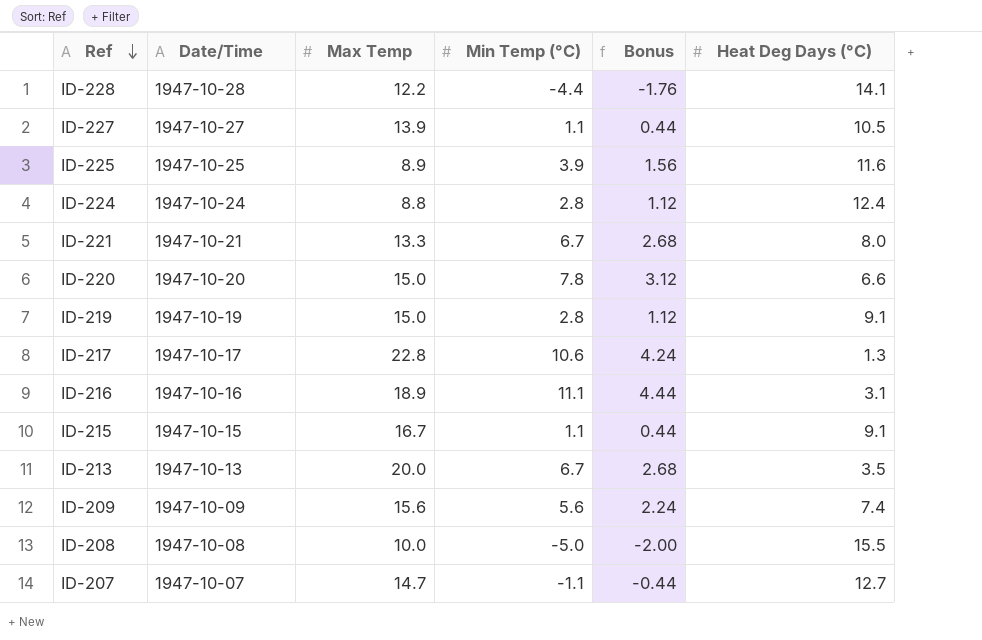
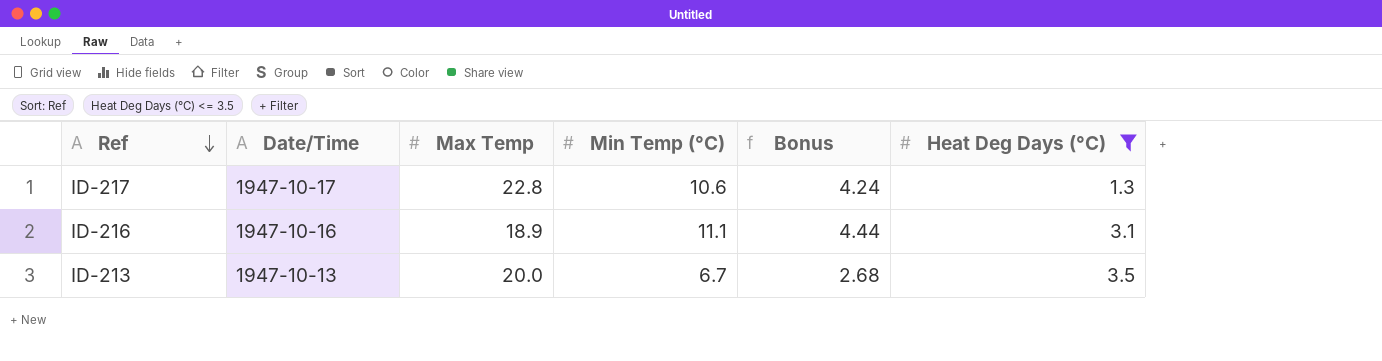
filter: none -> Heat Deg Days (°C) <= 3.5

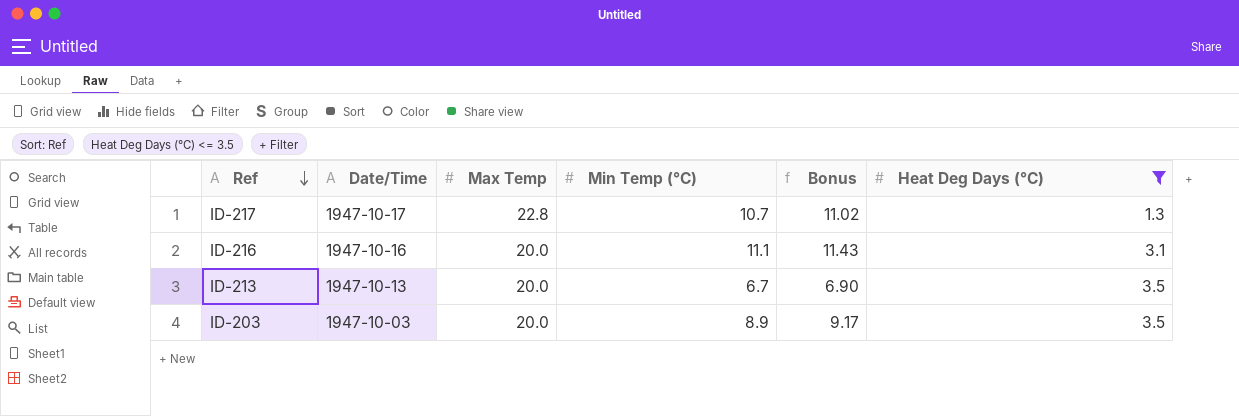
column Bonus | formula: [Min Temp (°C)] * 0.4 -> [Min Temp (°C)] * 1.03
ID-217 | Min Temp (°C): 10.6 -> 10.7
ID-216 | Max Temp: 18.9 -> 20.0
row ID-203: none -> 1947-10-03 | 20.0 | 8.9 | 9.17 | 3.5

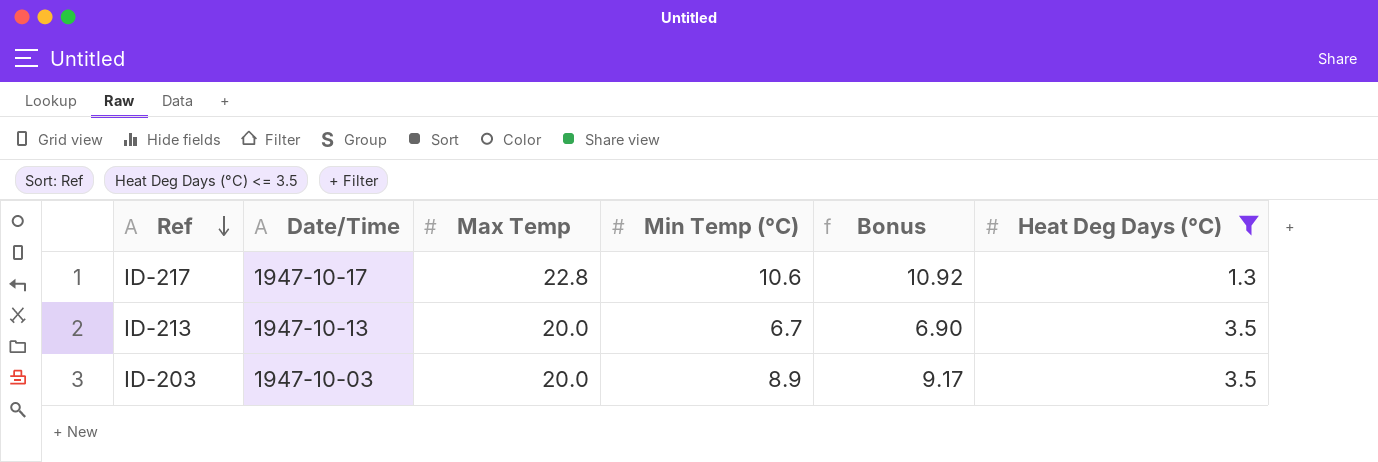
row ID-216: 1947-10-16 | 20.0 | 11.1 | 11.43 | 3.1 -> none
ID-217 | Min Temp (°C): 10.7 -> 10.6
ID-217 | Bonus: 11.02 -> 10.92

